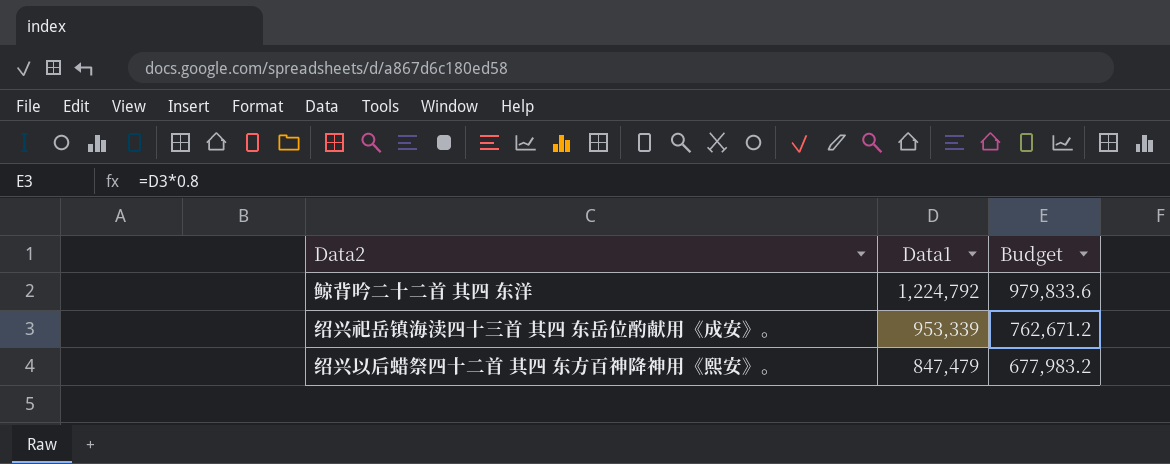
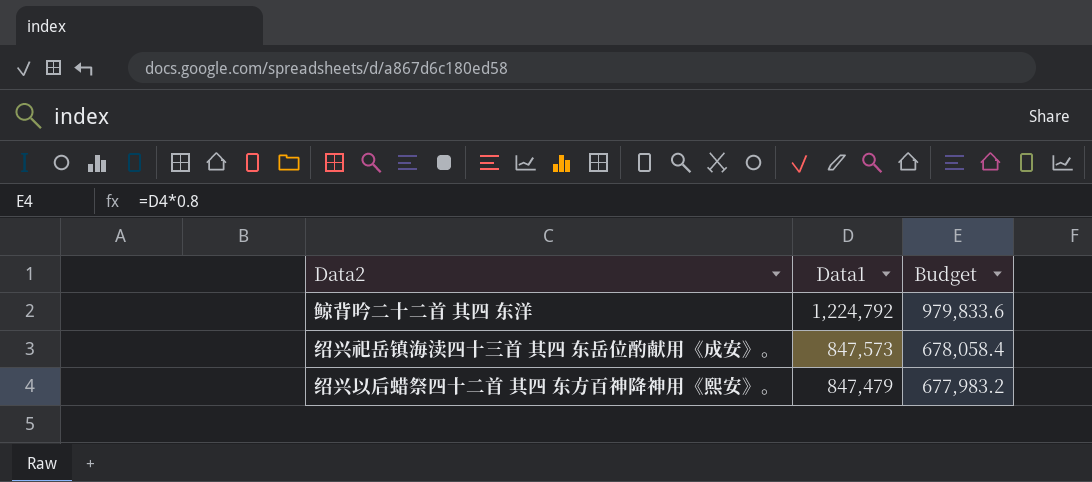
绍兴祀岳镇海渎四十三首 其四 东岳位酌献用《成安》。 | Data1: 953,339 -> 847,573
绍兴祀岳镇海渎四十三首 其四 东岳位酌献用《成安》。 | Budget: 762,671.2 -> 678,058.4

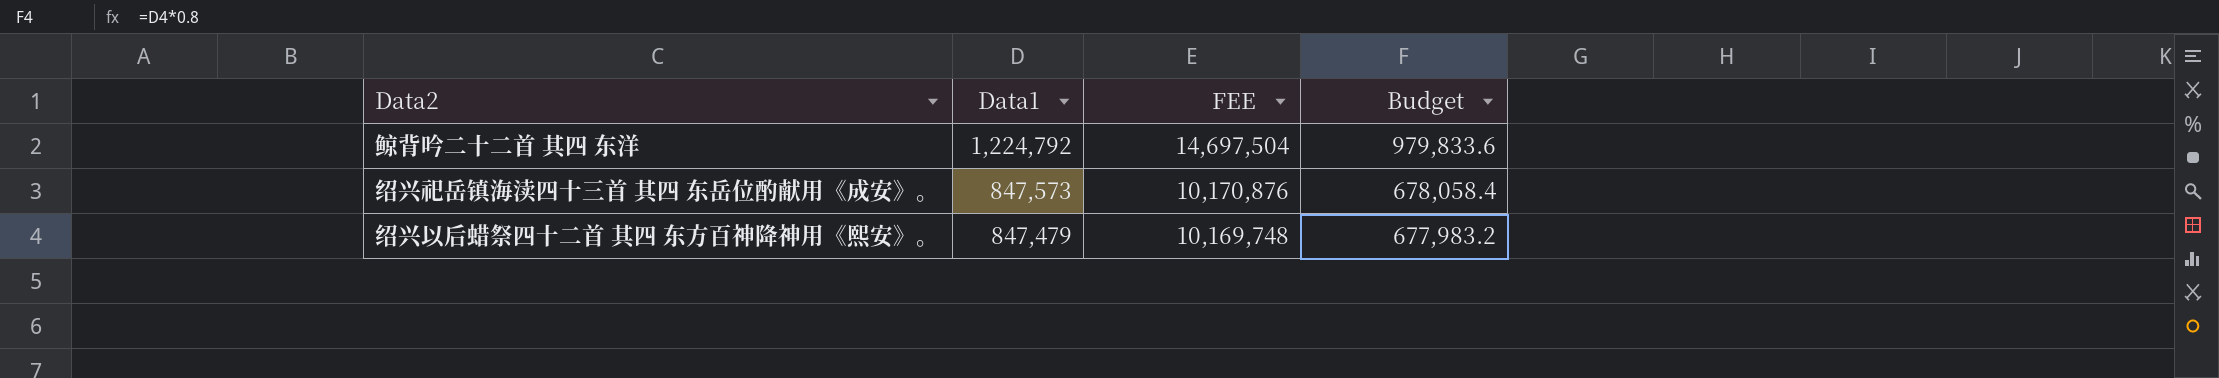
column FEE | formula: none -> [Data1] * 12

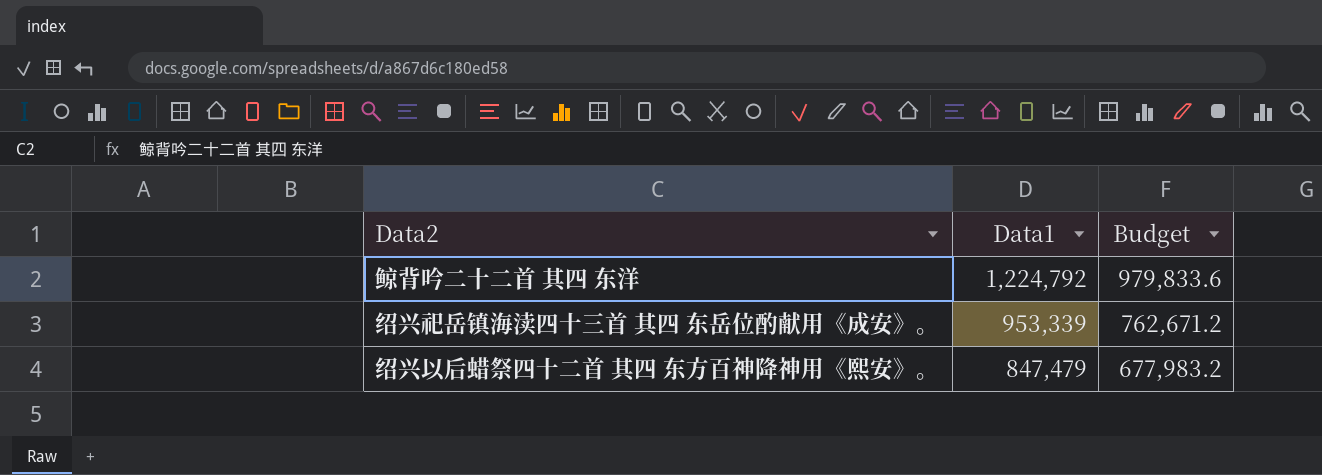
column FEE | formula: [Data1] * 12 -> none
绍兴祀岳镇海渎四十三首 其四 东岳位酌献用《成安》。 | Data1: 847,573 -> 953,339
绍兴祀岳镇海渎四十三首 其四 东岳位酌献用《成安》。 | Budget: 678,058.4 -> 762,671.2

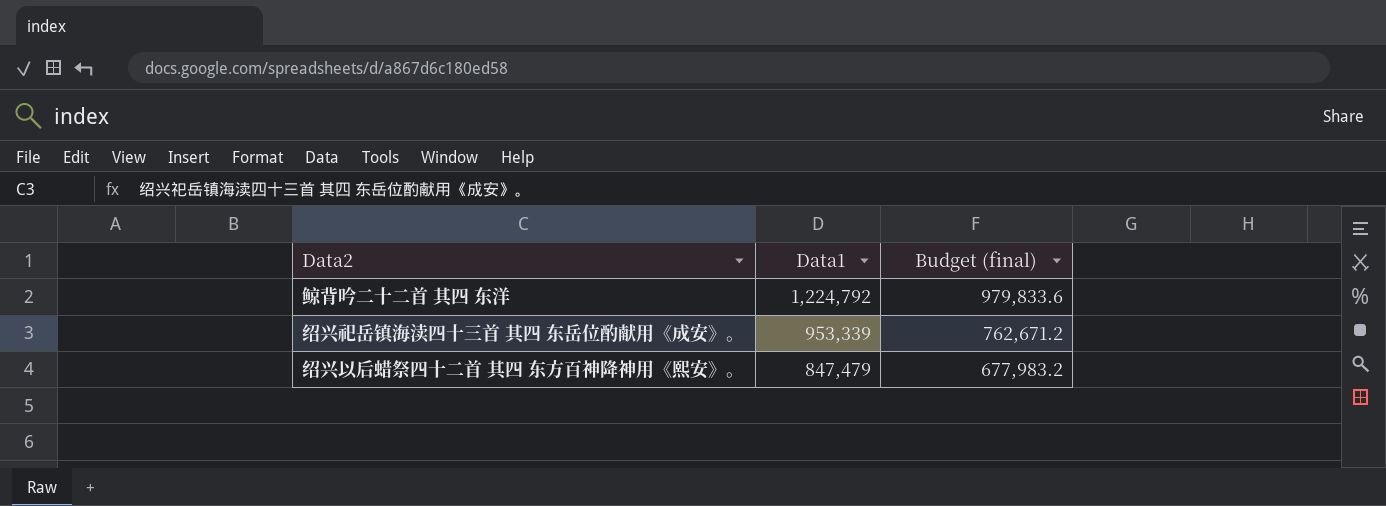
column name: Budget -> Budget (final)

